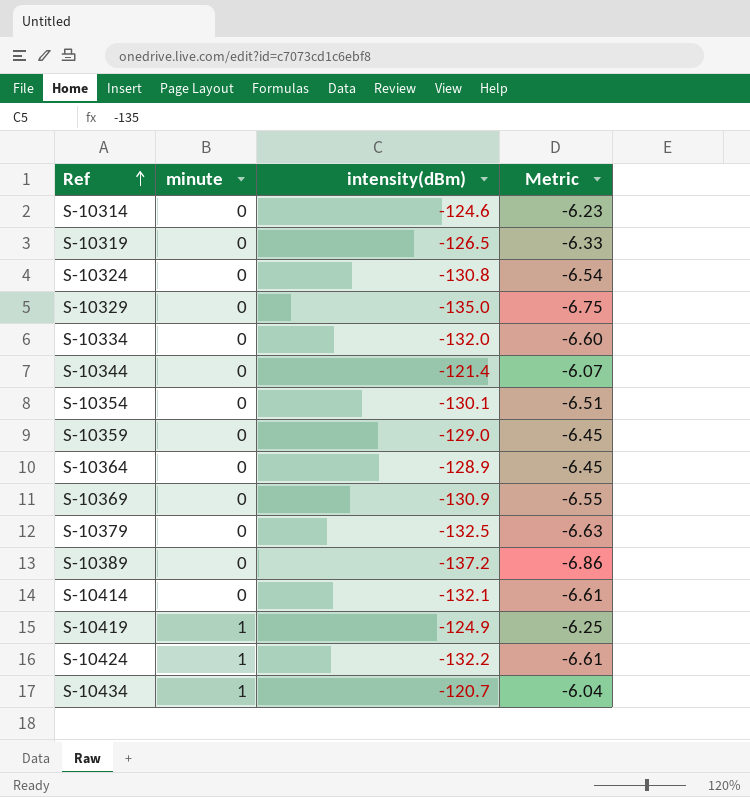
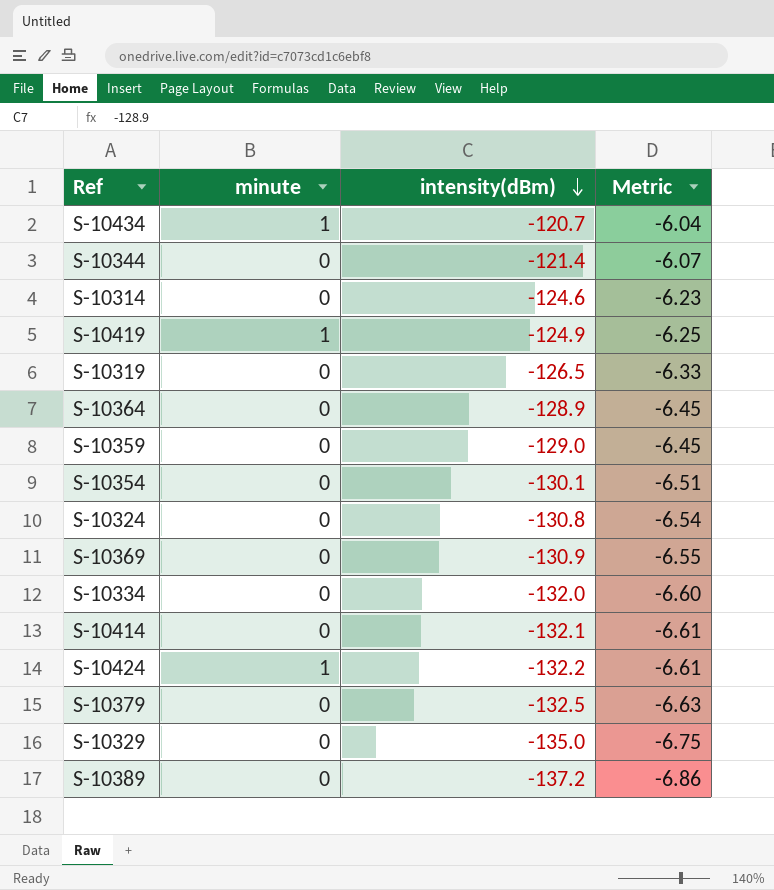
row order: Ref ascending -> intensity(dBm) descending

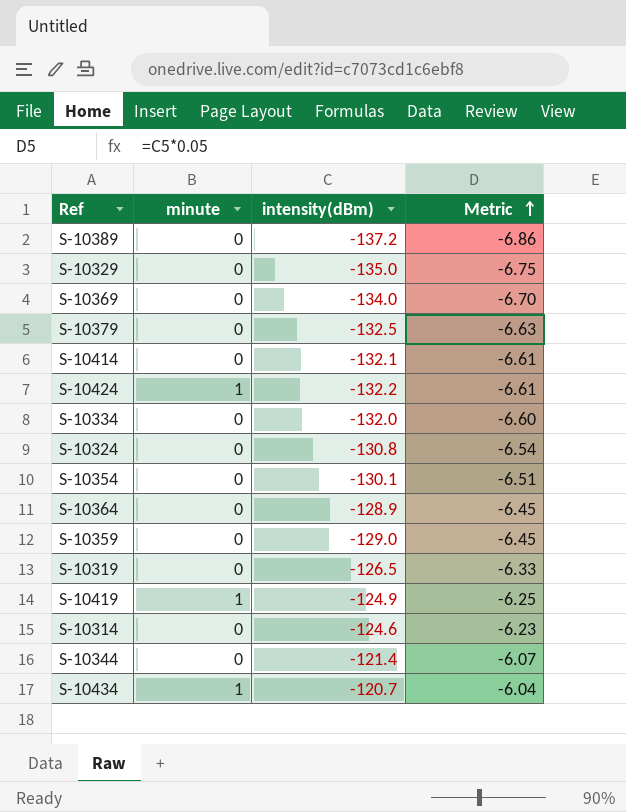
row order: intensity(dBm) descending -> Metric ascending
S-10369 | intensity(dBm): -130.9 -> -134.0
S-10369 | Metric: -6.55 -> -6.70

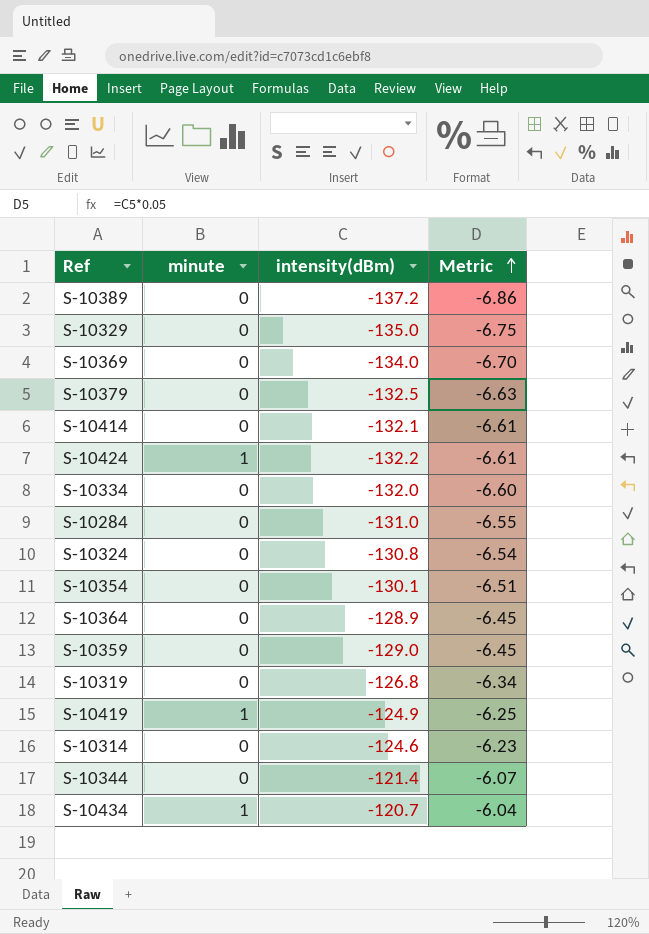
row S-10284: none -> 0 | -131.0 | -6.55
S-10319 | intensity(dBm): -126.5 -> -126.8
S-10319 | Metric: -6.33 -> -6.34

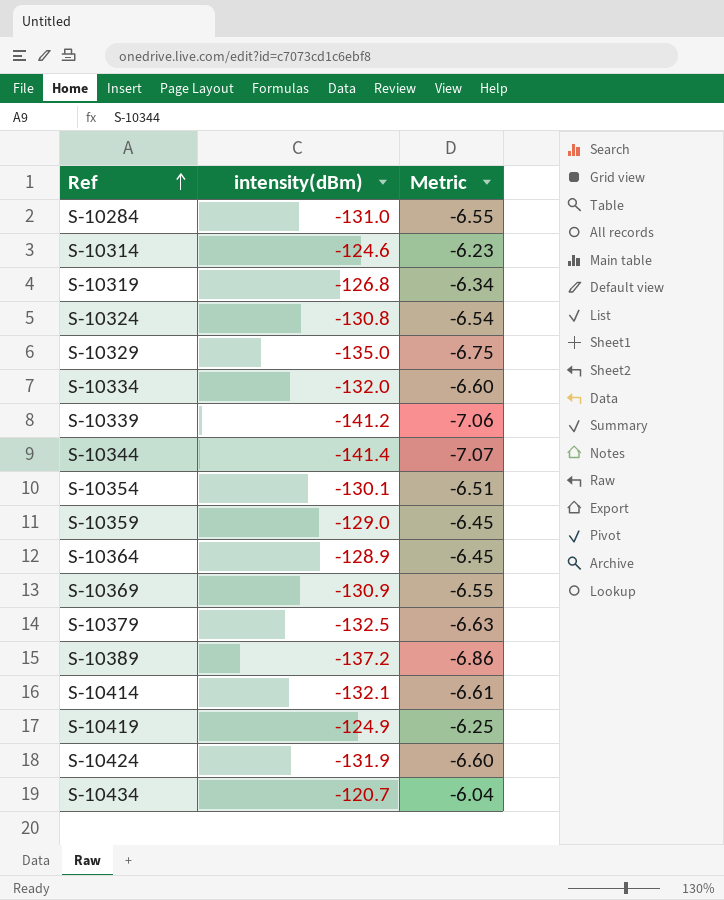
row order: Metric ascending -> Ref ascending
column minute | position: 2 -> none
row S-10339: none -> -141.2 | -7.06
S-10344 | intensity(dBm): -121.4 -> -141.4
S-10344 | Metric: -6.07 -> -7.07
S-10369 | intensity(dBm): -134.0 -> -130.9
S-10369 | Metric: -6.70 -> -6.55
S-10424 | intensity(dBm): -132.2 -> -131.9
S-10424 | Metric: -6.61 -> -6.60

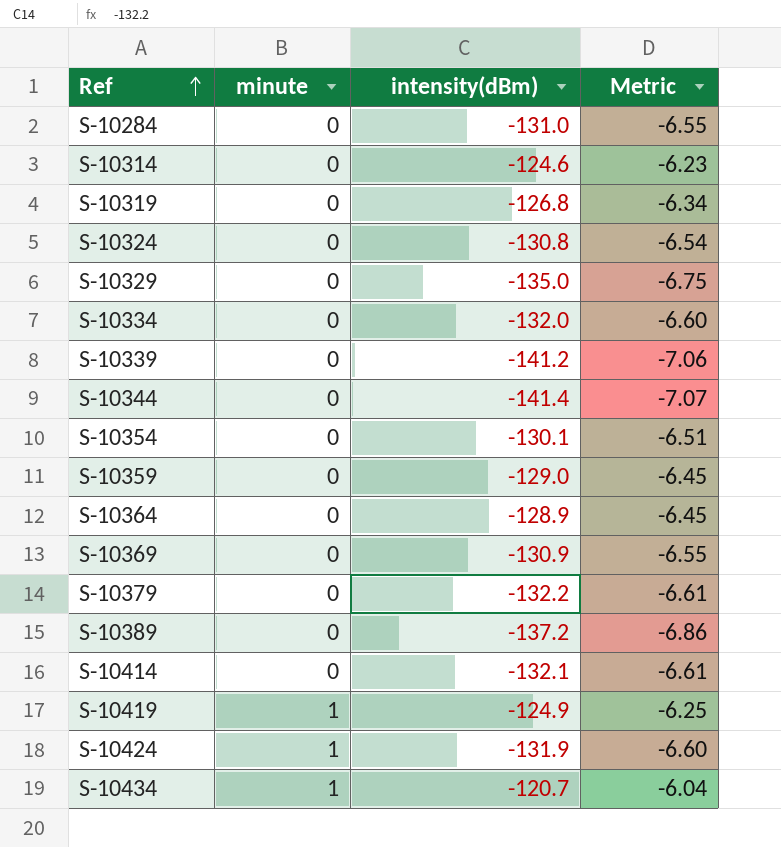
column minute | position: none -> 2
S-10379 | intensity(dBm): -132.5 -> -132.2
S-10379 | Metric: -6.63 -> -6.61

